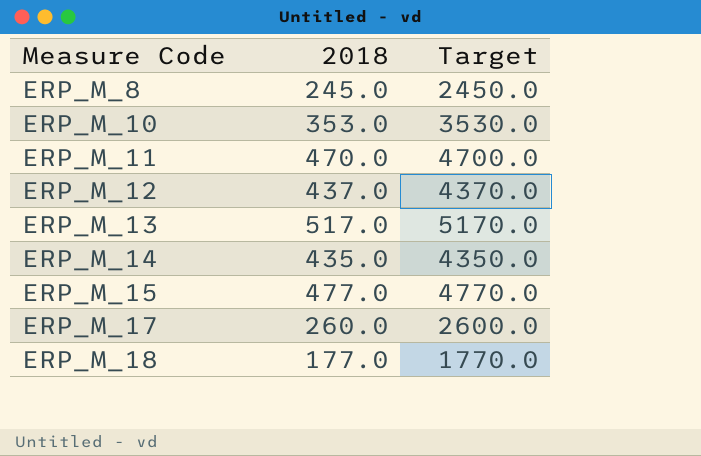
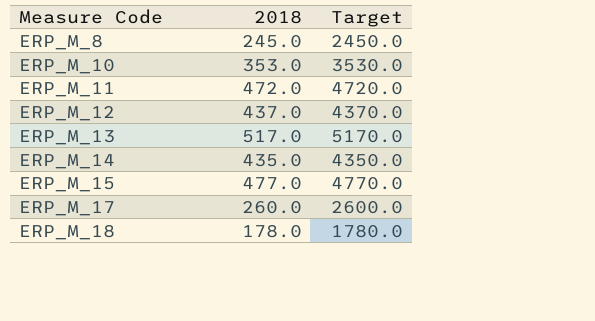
ERP_M_11 | 2018: 470.0 -> 472.0
ERP_M_11 | Target: 4700.0 -> 4720.0
ERP_M_18 | 2018: 177.0 -> 178.0
ERP_M_18 | Target: 1770.0 -> 1780.0

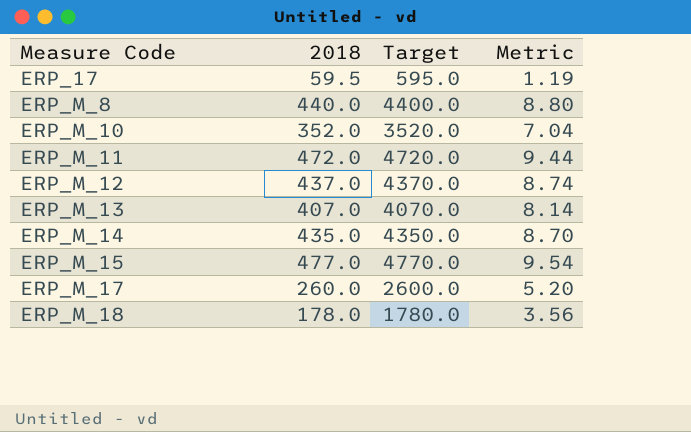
column Metric | formula: none -> [2018] * 0.02
row ERP_17: none -> 59.5 | 595.0 | 1.19
ERP_M_8 | 2018: 245.0 -> 440.0
ERP_M_8 | Target: 2450.0 -> 4400.0
ERP_M_10 | 2018: 353.0 -> 352.0
ERP_M_10 | Target: 3530.0 -> 3520.0
ERP_M_13 | 2018: 517.0 -> 407.0
ERP_M_13 | Target: 5170.0 -> 4070.0

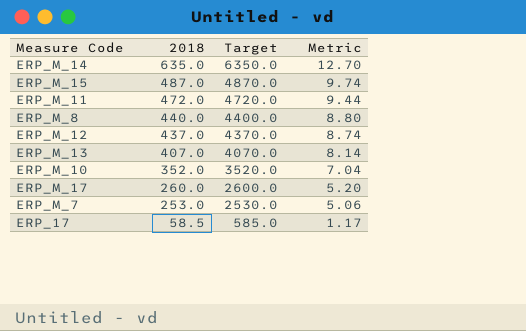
row order: Measure Code ascending -> 2018 descending
row ERP_M_18: 178.0 | 1780.0 | 3.56 -> none
ERP_M_14 | 2018: 435.0 -> 635.0
ERP_M_14 | Target: 4350.0 -> 6350.0
ERP_M_14 | Metric: 8.70 -> 12.70
ERP_M_15 | 2018: 477.0 -> 487.0
ERP_M_15 | Target: 4770.0 -> 4870.0
ERP_M_15 | Metric: 9.54 -> 9.74
row ERP_M_7: none -> 253.0 | 2530.0 | 5.06
ERP_17 | 2018: 59.5 -> 58.5
ERP_17 | Target: 595.0 -> 585.0
ERP_17 | Metric: 1.19 -> 1.17

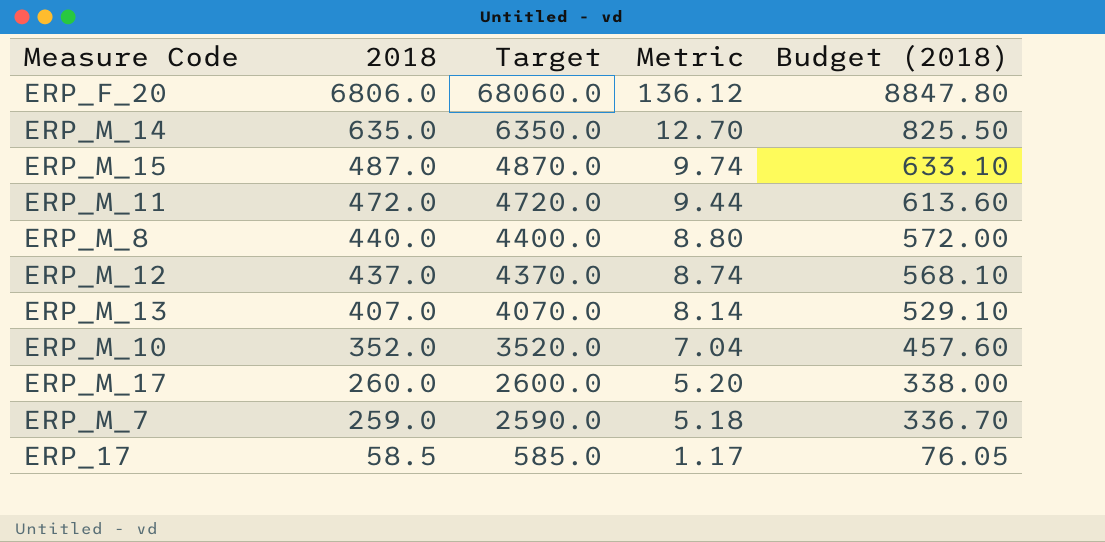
column Budget (2018) | formula: none -> [2018] * 1.3
row ERP_F_20: none -> 6806.0 | 68060.0 | 136.12 | 8847.80
ERP_M_7 | 2018: 253.0 -> 259.0
ERP_M_7 | Target: 2530.0 -> 2590.0
ERP_M_7 | Metric: 5.06 -> 5.18

